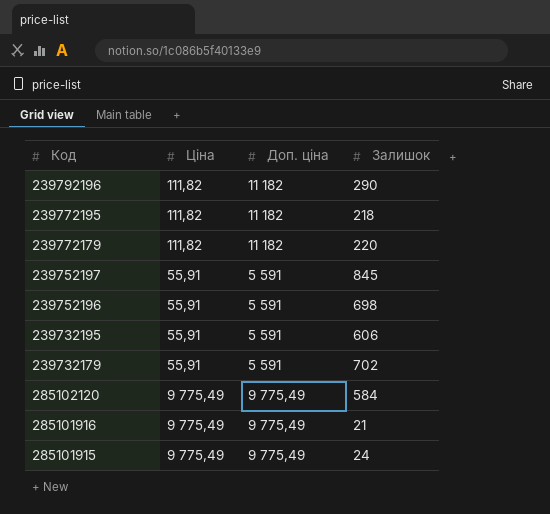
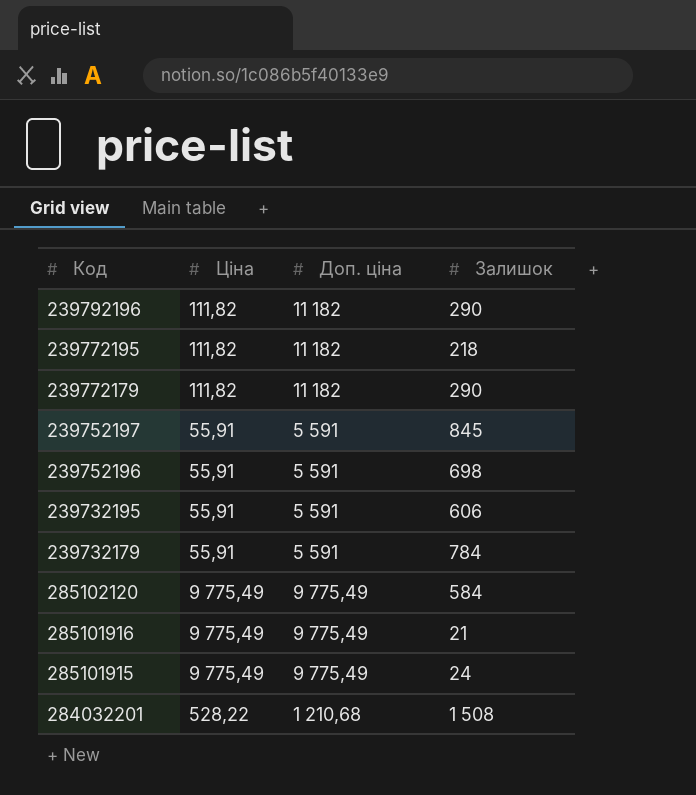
239772179 | Залишок: 220 -> 290
239732179 | Залишок: 702 -> 784
row 284032201: none -> 528,22 | 1 210,68 | 1 508

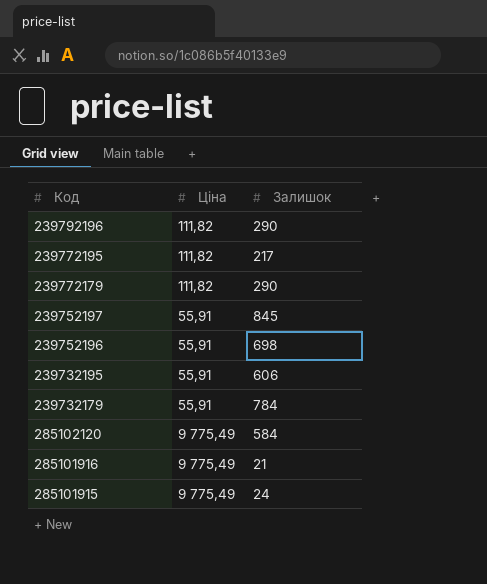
column Доп. ціна | position: 3 -> none
row 284032201: 528,22 | 1 210,68 | 1 508 -> none
239772195 | Залишок: 218 -> 217

